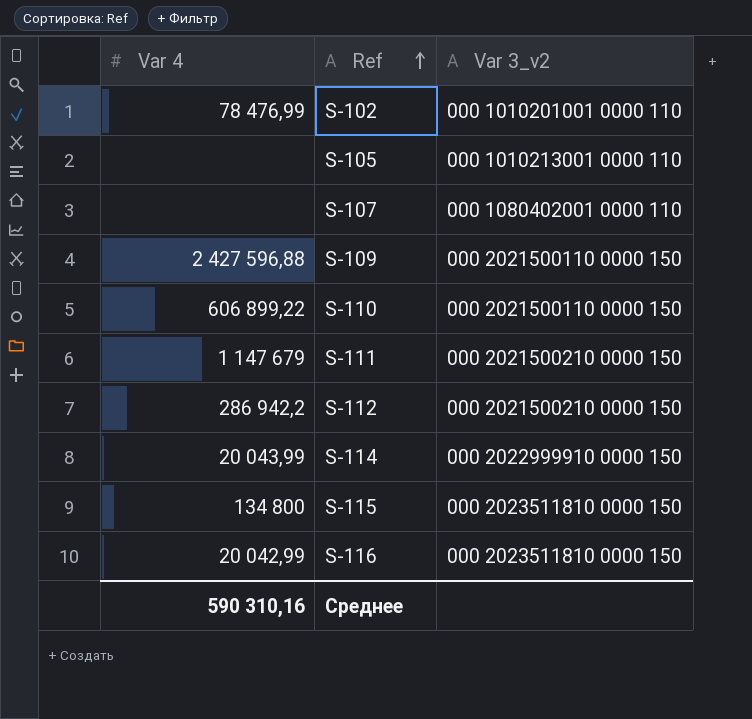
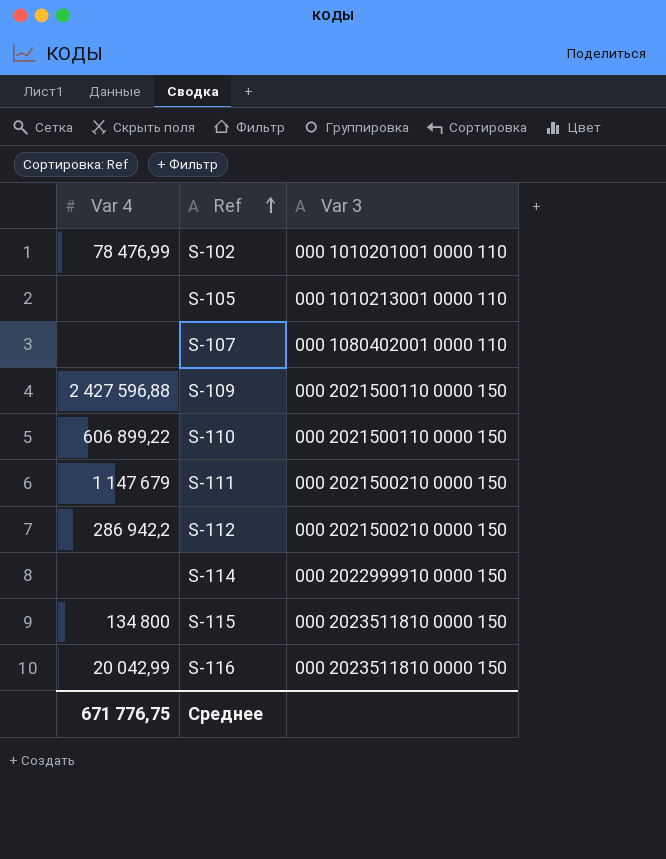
column name: Var 3_v2 -> Var 3
S-114 | Var 4: 20 043,99 -> none
Среднее | Var 4: 590 310,16 -> 671 776,75

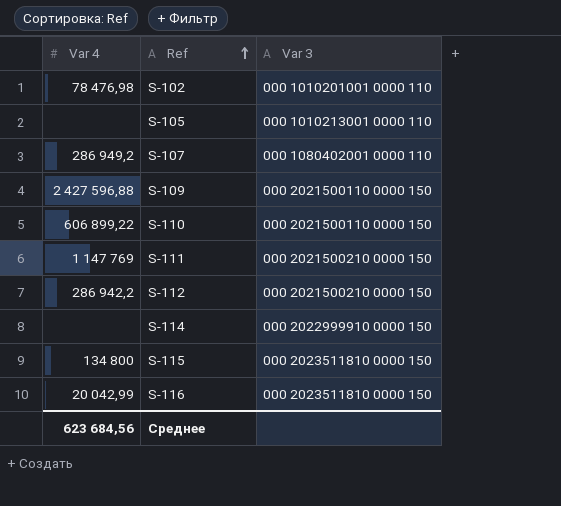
S-102 | Var 4: 78 476,99 -> 78 476,98
S-107 | Var 4: none -> 286 949,2
S-111 | Var 4: 1 147 679 -> 1 147 769
Среднее | Var 4: 671 776,75 -> 623 684,56

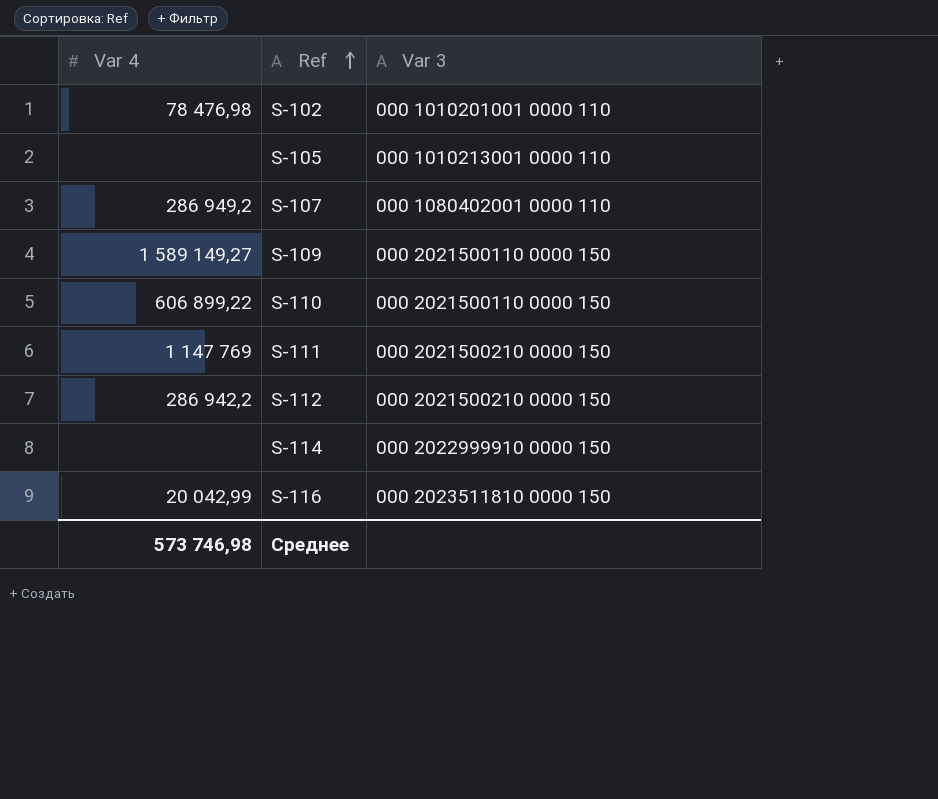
row S-115: 134 800 | 000 2023511810 0000 150 -> none
S-109 | Var 4: 2 427 596,88 -> 1 589 149,27
Среднее | Var 4: 623 684,56 -> 573 746,98

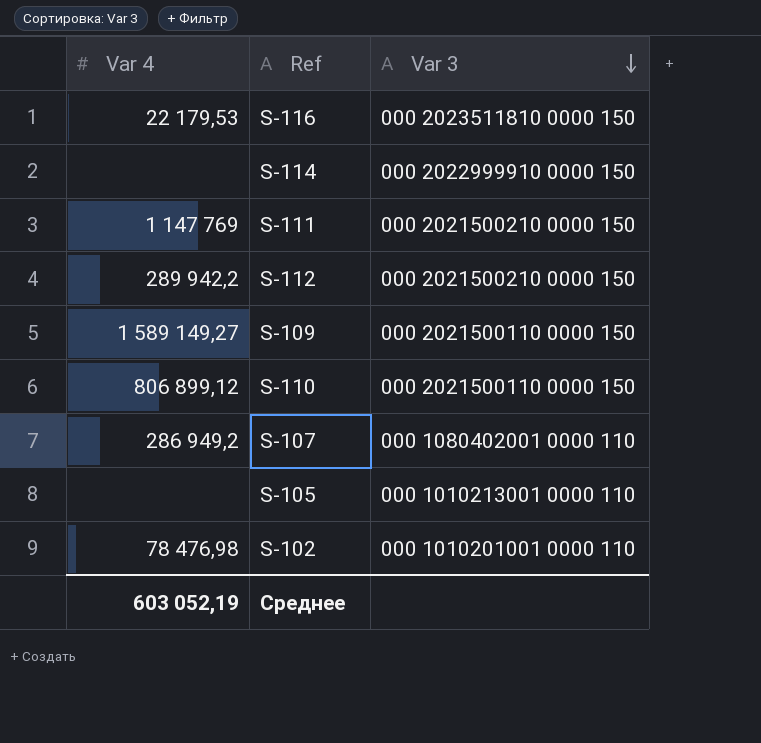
row order: Ref ascending -> Var 3 descending
S-116 | Var 4: 20 042,99 -> 22 179,53
S-112 | Var 4: 286 942,2 -> 289 942,2
S-110 | Var 4: 606 899,22 -> 806 899,12
Среднее | Var 4: 573 746,98 -> 603 052,19

